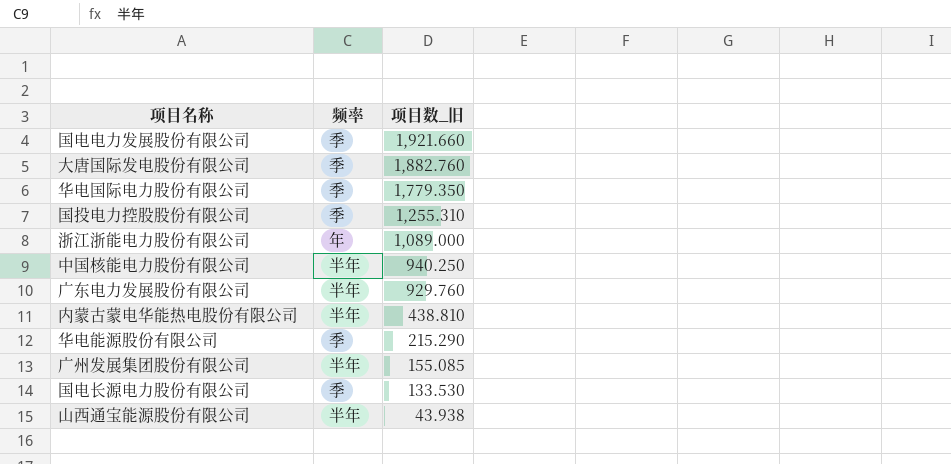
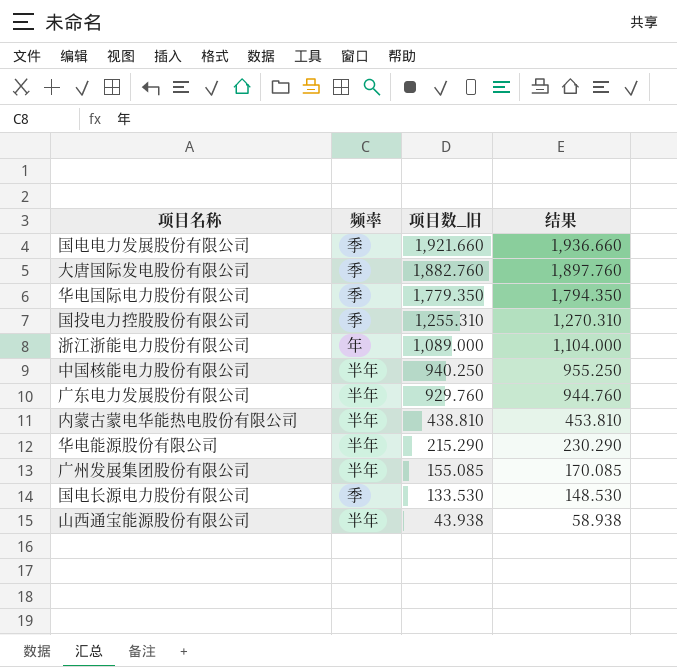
column 结果 | formula: none -> [项目数_旧] + 15
华电能源股份有限公司 | 频率: 季 -> 半年

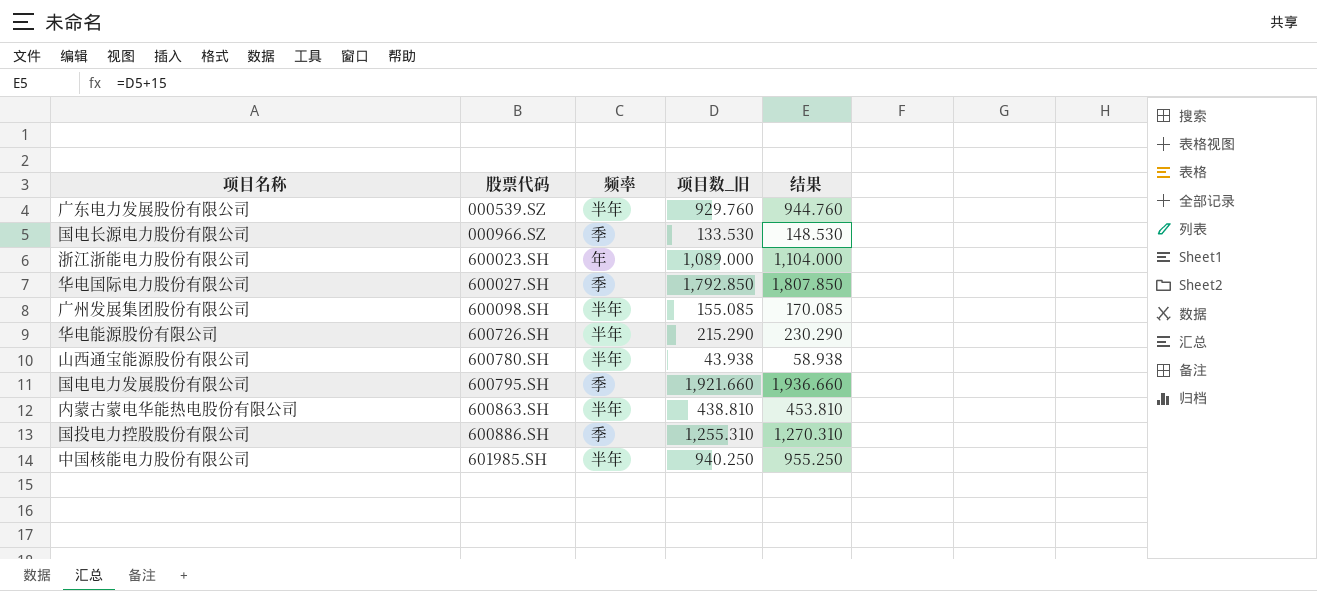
row order: 项目数_旧 descending -> 股票代码 ascending
column 股票代码 | position: none -> 2
row 大唐国际发电股份有限公司: 季 | 1,882.760 | 1,897.760 -> none
华电国际电力股份有限公司 | 项目数_旧: 1,779.350 -> 1,792.850
华电国际电力股份有限公司 | 结果: 1,794.350 -> 1,807.850

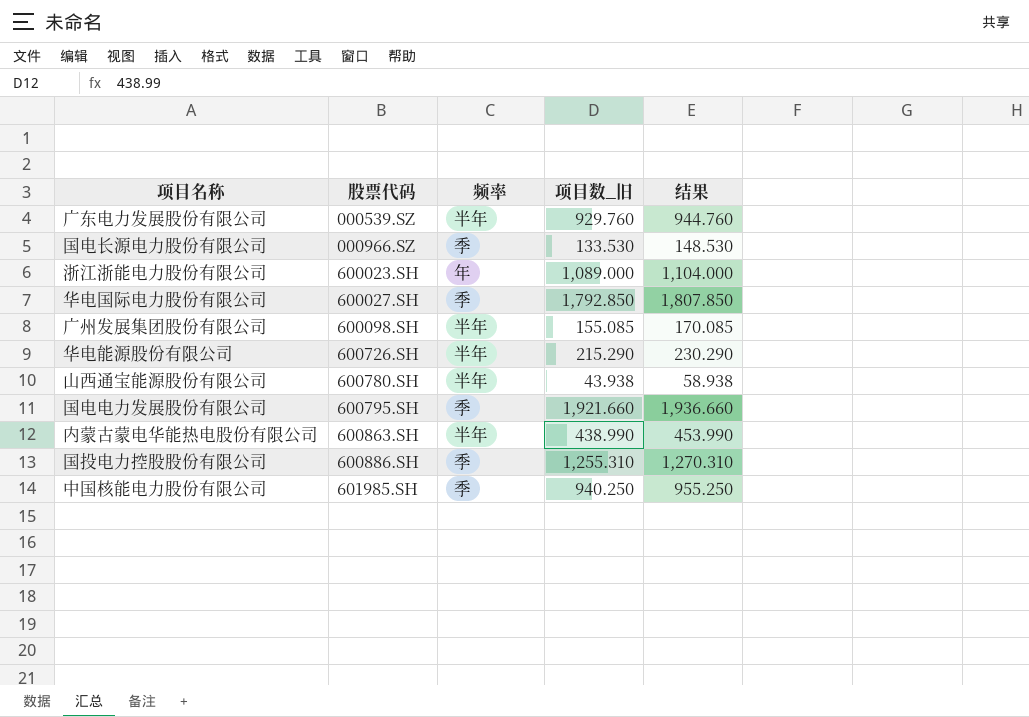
内蒙古蒙电华能热电股份有限公司 | 项目数_旧: 438.810 -> 438.990
内蒙古蒙电华能热电股份有限公司 | 结果: 453.810 -> 453.990
中国核能电力股份有限公司 | 频率: 半年 -> 季

